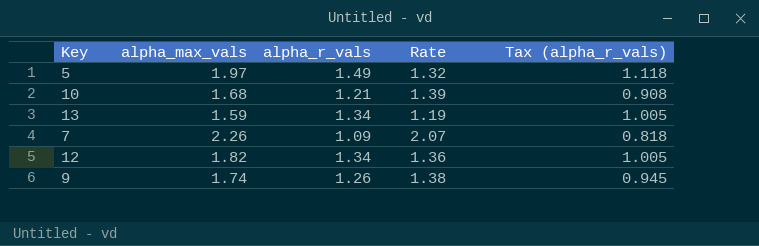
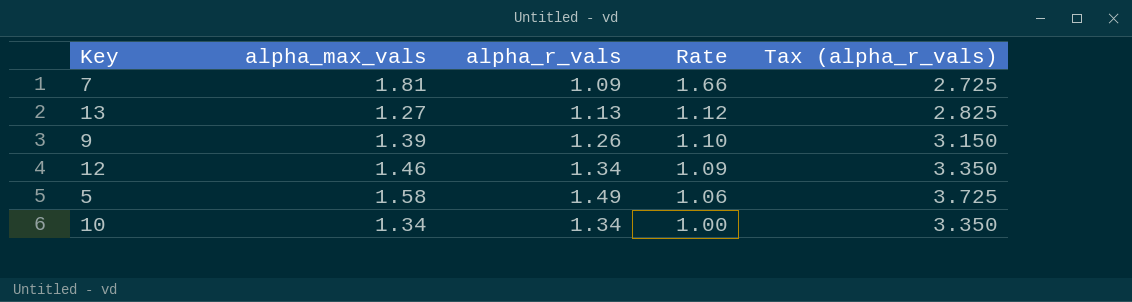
row order: none -> Rate descending
column Tax (alpha_r_vals) | formula: [alpha_r_vals] * 0.75 -> [alpha_r_vals] * 2.5
7 | alpha_max_vals: 2.26 -> 1.81
7 | Rate: 2.07 -> 1.66
13 | alpha_max_vals: 1.59 -> 1.27
13 | alpha_r_vals: 1.34 -> 1.13
13 | Rate: 1.19 -> 1.12
9 | alpha_max_vals: 1.74 -> 1.39
9 | Rate: 1.38 -> 1.10
12 | alpha_max_vals: 1.82 -> 1.46
12 | Rate: 1.36 -> 1.09
5 | alpha_max_vals: 1.97 -> 1.58
5 | Rate: 1.32 -> 1.06
10 | alpha_max_vals: 1.68 -> 1.34
10 | alpha_r_vals: 1.21 -> 1.34
10 | Rate: 1.39 -> 1.00

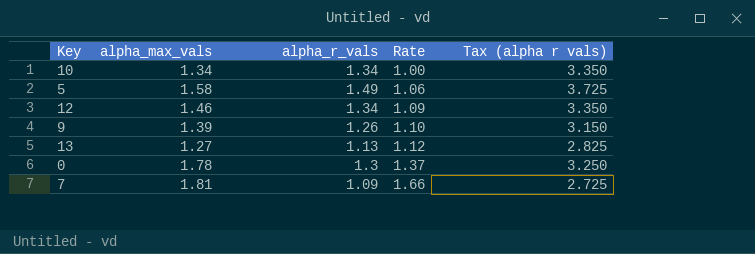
row order: Rate descending -> Rate ascending
column name: Tax (alpha_r_vals) -> Tax (alpha r vals)
row 0: none -> 1.78 | 1.3 | 1.37 | 3.250

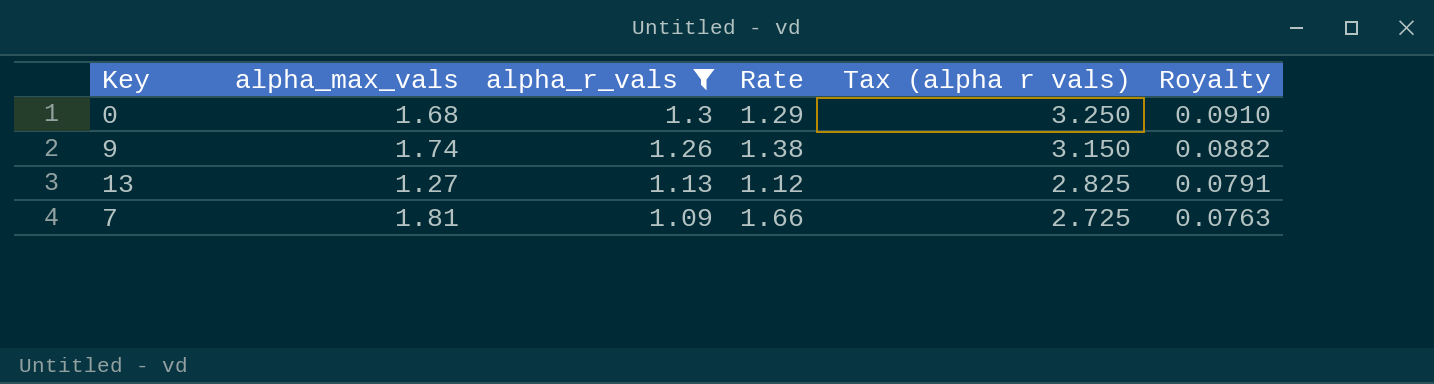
filter: none -> alpha_r_vals <= 1.3
row order: Rate ascending -> alpha_r_vals descending
column Royalty | formula: none -> [alpha_r_vals] * 0.07
0 | alpha_max_vals: 1.78 -> 1.68
0 | Rate: 1.37 -> 1.29
9 | alpha_max_vals: 1.39 -> 1.74
9 | Rate: 1.10 -> 1.38

